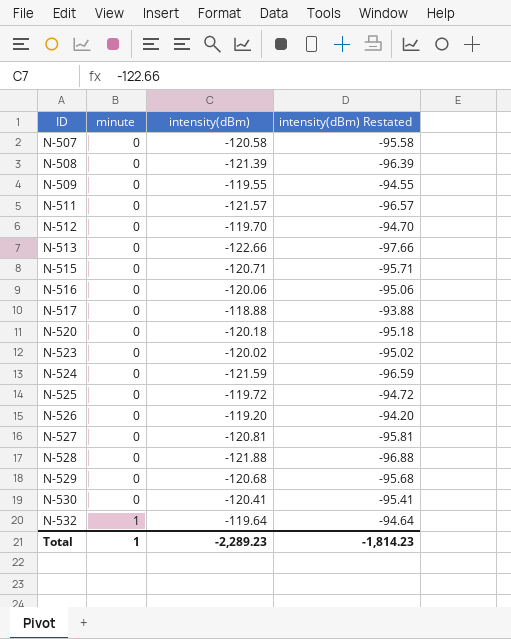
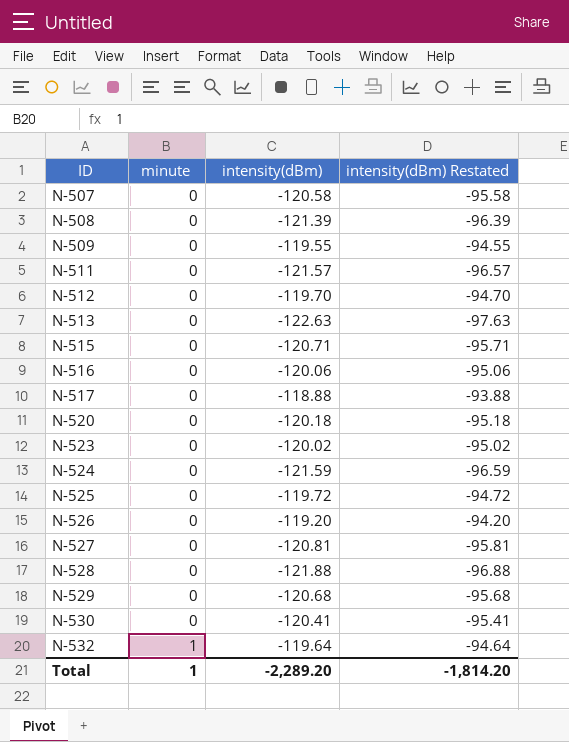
N-513 | intensity(dBm): -122.66 -> -122.63
N-513 | intensity(dBm) Restated: -97.66 -> -97.63
Total | intensity(dBm): -2,289.23 -> -2,289.20
Total | intensity(dBm) Restated: -1,814.23 -> -1,814.20

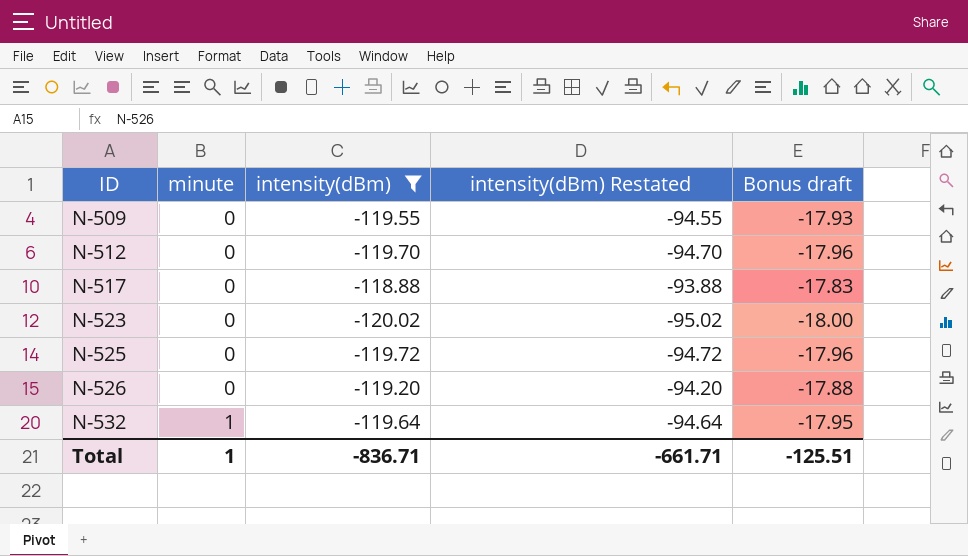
filter: none -> intensity(dBm) >= -120.02
column Bonus draft | formula: none -> [intensity(dBm)] * 0.15
Total | intensity(dBm): -2,289.20 -> -836.71
Total | intensity(dBm) Restated: -1,814.20 -> -661.71

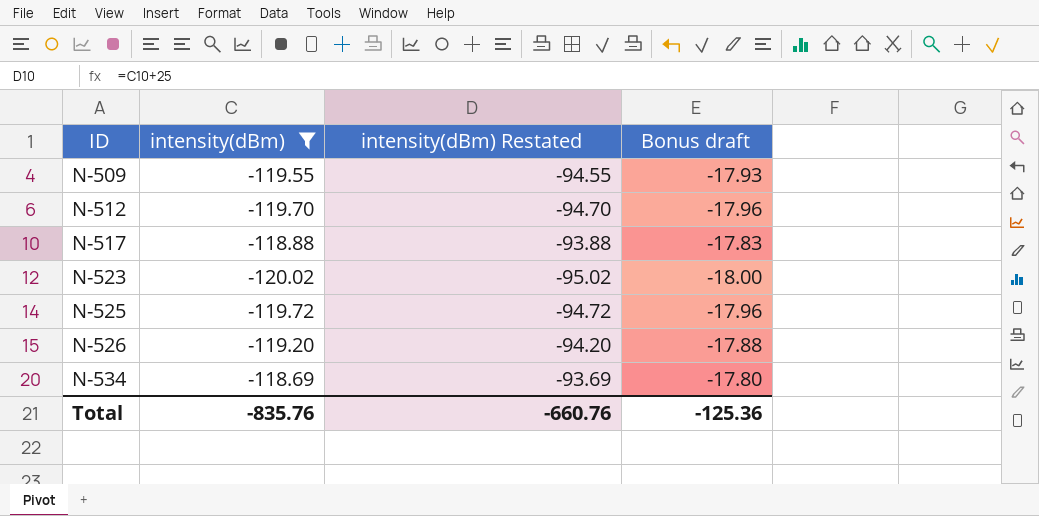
column minute | position: 2 -> none
row N-532: 1 | -119.64 | -94.64 | -17.95 -> none
row N-534: none -> -118.69 | -93.69 | -17.80
Total | intensity(dBm): -836.71 -> -835.76
Total | intensity(dBm) Restated: -661.71 -> -660.76
Total | Bonus draft: -125.51 -> -125.36

